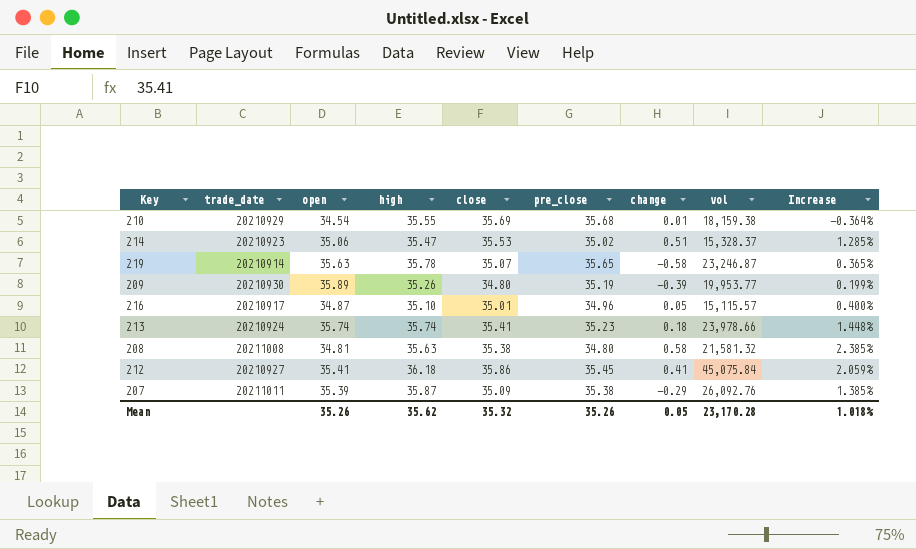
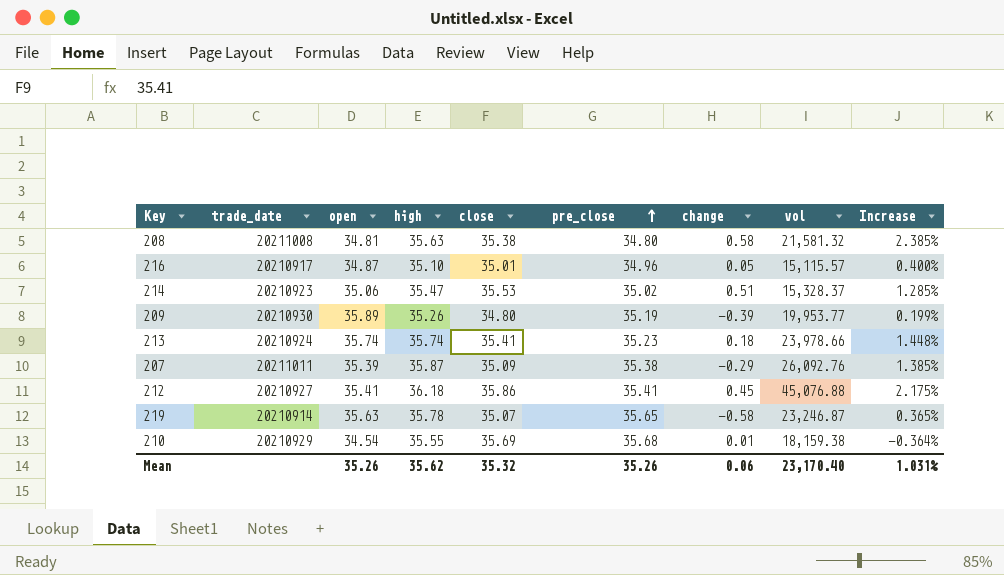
row order: none -> pre_close ascending
212 | pre_close: 35.45 -> 35.41
212 | change: 0.41 -> 0.45
212 | vol: 45,075.84 -> 45,076.88
212 | Increase: 2.059% -> 2.175%
Mean | change: 0.05 -> 0.06
Mean | vol: 23,170.28 -> 23,170.40
Mean | Increase: 1.018% -> 1.031%

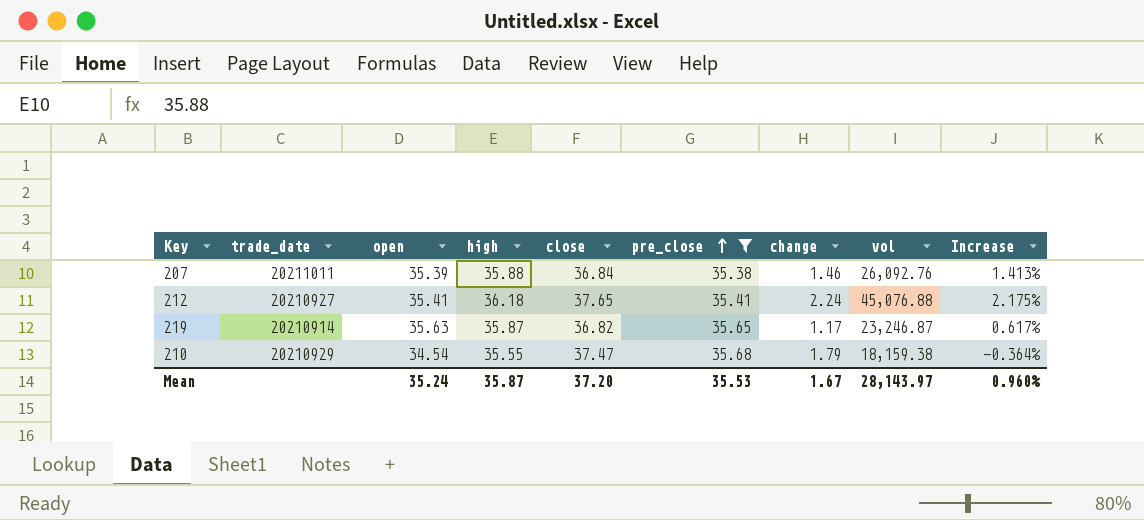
filter: none -> pre_close >= 35.38
207 | high: 35.87 -> 35.88
207 | close: 35.09 -> 36.84
207 | change: -0.29 -> 1.46
207 | Increase: 1.385% -> 1.413%
212 | close: 35.86 -> 37.65
212 | change: 0.45 -> 2.24
219 | high: 35.78 -> 35.87
219 | close: 35.07 -> 36.82
219 | change: -0.58 -> 1.17
219 | Increase: 0.365% -> 0.617%
210 | close: 35.69 -> 37.47
210 | change: 0.01 -> 1.79
Mean | open: 35.26 -> 35.24
Mean | high: 35.62 -> 35.87
Mean | close: 35.32 -> 37.20
Mean | pre_close: 35.26 -> 35.53
Mean | change: 0.06 -> 1.67
Mean | vol: 23,170.40 -> 28,143.97
Mean | Increase: 1.031% -> 0.960%

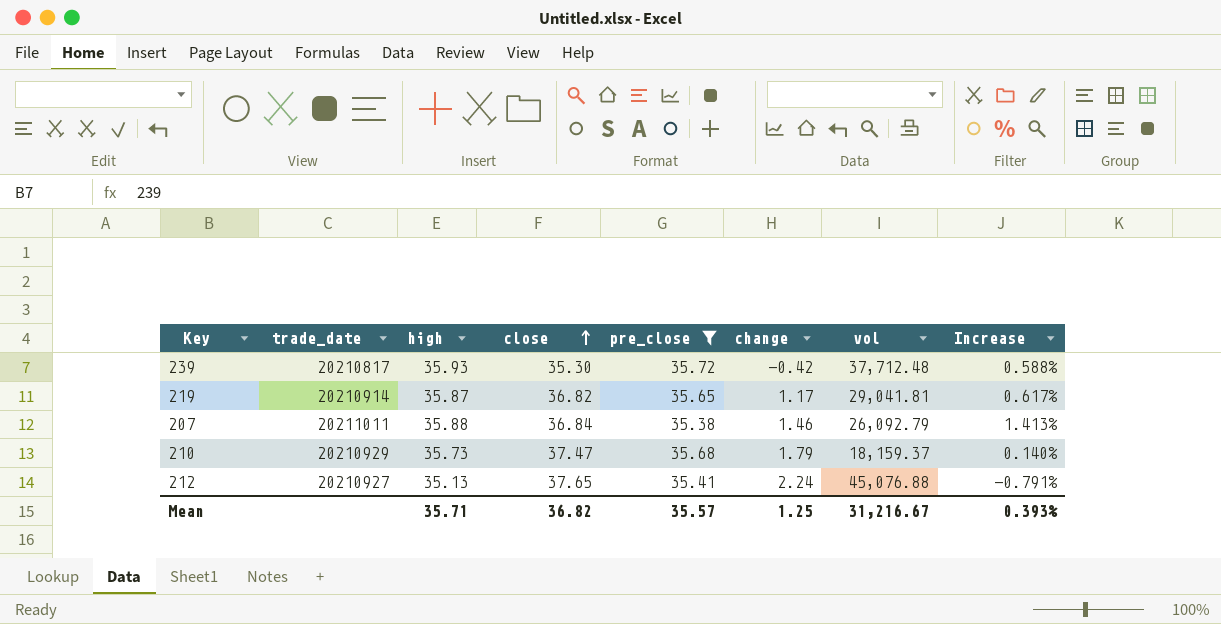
row order: pre_close ascending -> close ascending
column open | position: 3 -> none
row 239: none -> 20210817 | 35.93 | 35.30 | 35.72 | -0.42 | 37,712.48 | 0.588%
219 | vol: 23,246.87 -> 29,041.81
207 | vol: 26,092.76 -> 26,092.79
210 | high: 35.55 -> 35.73
210 | vol: 18,159.38 -> 18,159.37
210 | Increase: -0.364% -> 0.140%
212 | high: 36.18 -> 35.13
212 | Increase: 2.175% -> -0.791%
Mean | high: 35.87 -> 35.71
Mean | close: 37.20 -> 36.82
Mean | pre_close: 35.53 -> 35.57
Mean | change: 1.67 -> 1.25
Mean | vol: 28,143.97 -> 31,216.67
Mean | Increase: 0.960% -> 0.393%

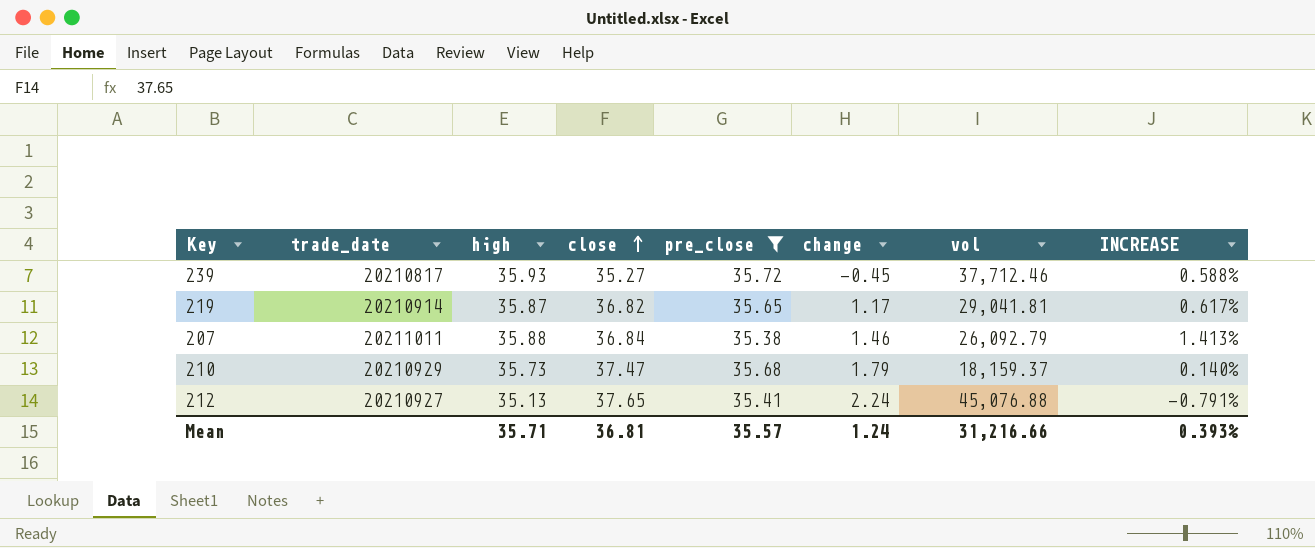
column name: Increase -> INCREASE
239 | close: 35.30 -> 35.27
239 | change: -0.42 -> -0.45
239 | vol: 37,712.48 -> 37,712.46
Mean | close: 36.82 -> 36.81
Mean | change: 1.25 -> 1.24
Mean | vol: 31,216.67 -> 31,216.66

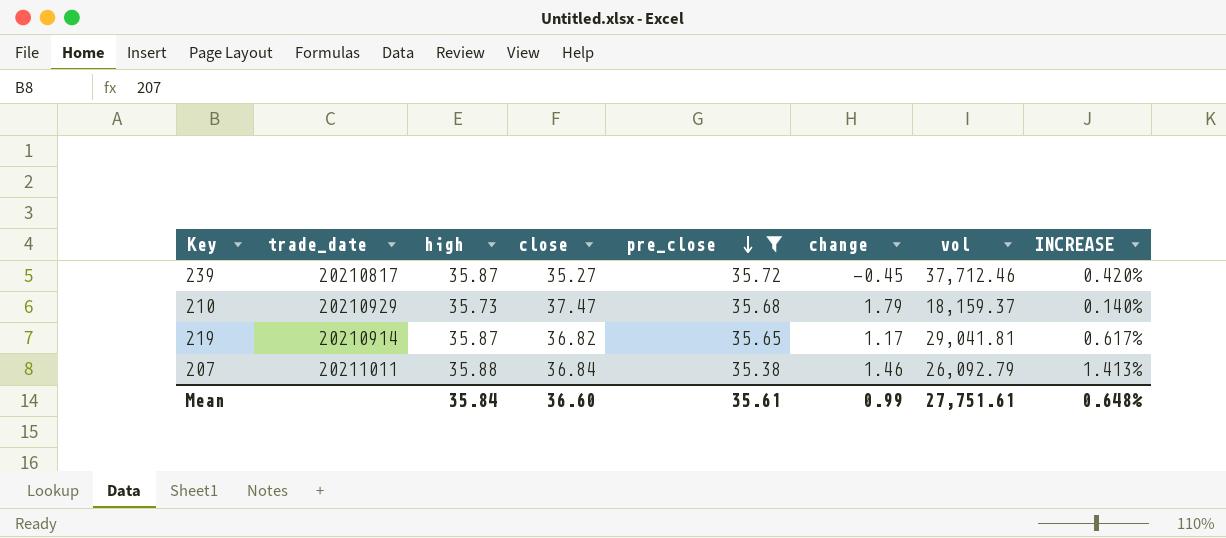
row order: close ascending -> pre_close descending
row 212: 20210927 | 35.13 | 37.65 | 35.41 | 2.24 | 45,076.88 | -0.791% -> none
239 | high: 35.93 -> 35.87
239 | INCREASE: 0.588% -> 0.420%
Mean | high: 35.71 -> 35.84
Mean | close: 36.81 -> 36.60
Mean | pre_close: 35.57 -> 35.61
Mean | change: 1.24 -> 0.99
Mean | vol: 31,216.66 -> 27,751.61
Mean | INCREASE: 0.393% -> 0.648%

